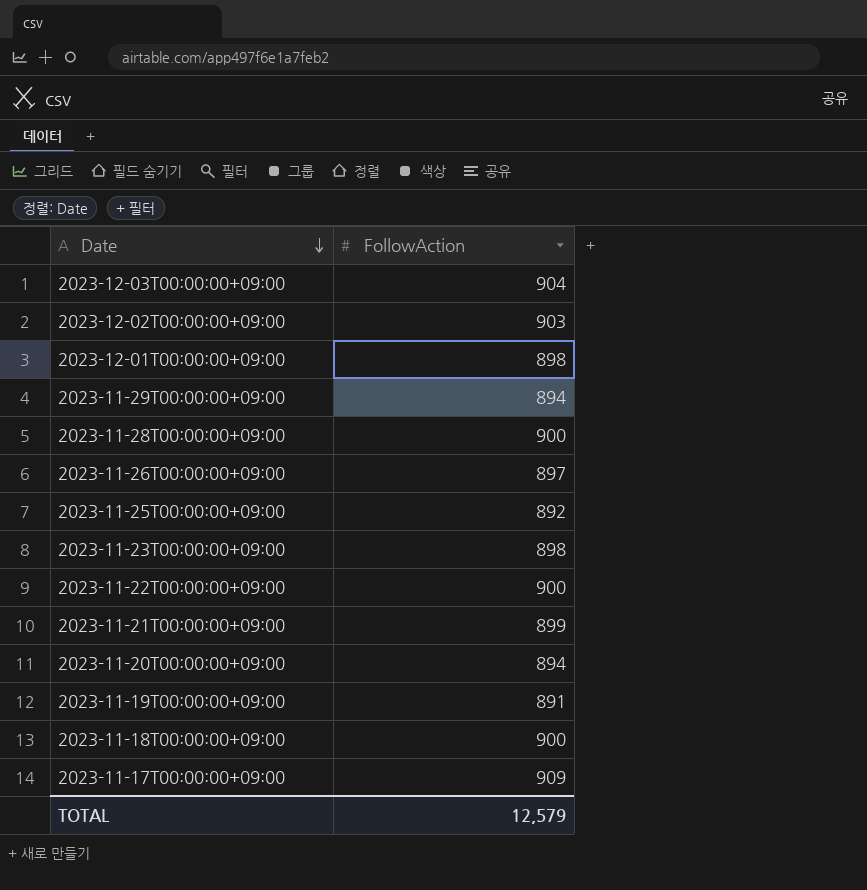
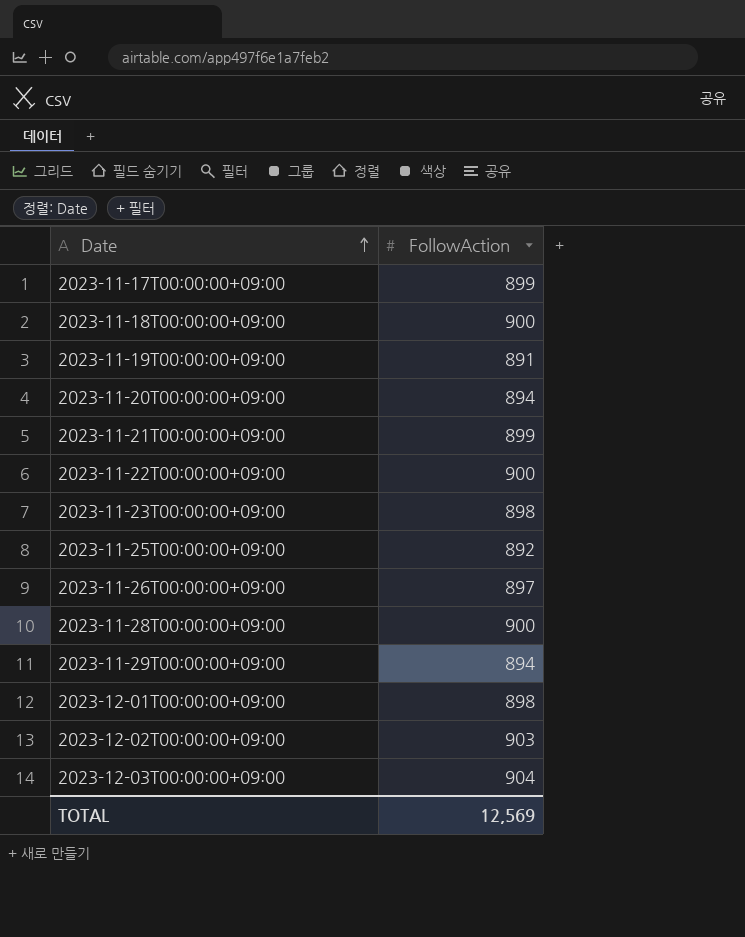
row order: Date descending -> Date ascending
2023-11-17T00:00:00+09:00 | FollowAction: 909 -> 899
TOTAL | FollowAction: 12,579 -> 12,569

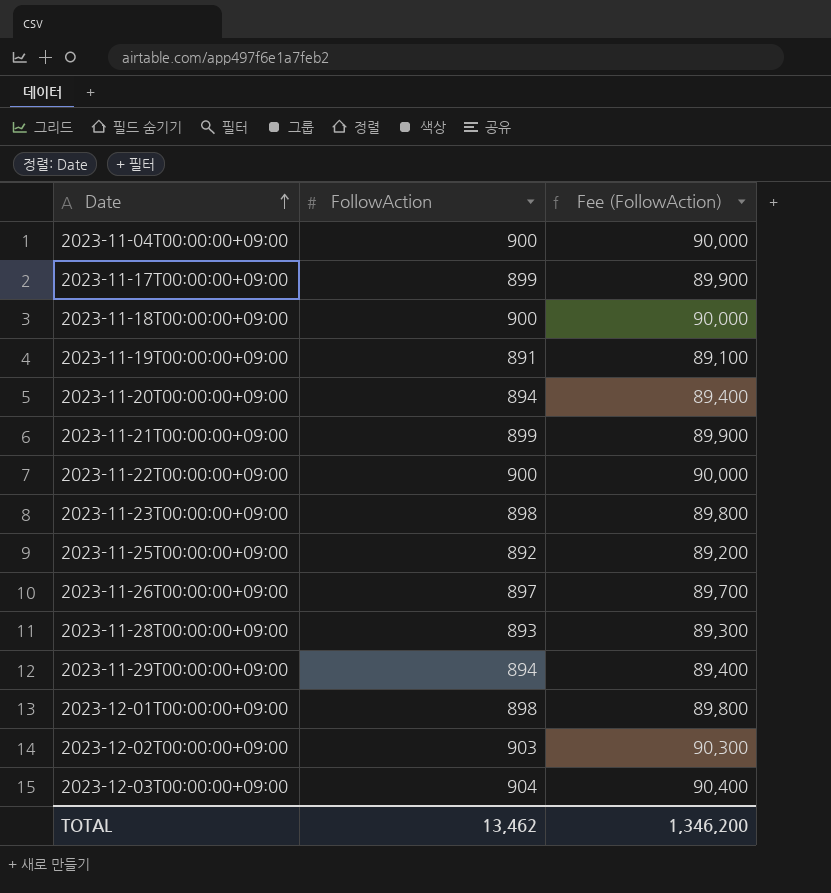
column Fee (FollowAction) | formula: none -> [FollowAction] * 100
row 2023-11-04T00:00:00+09:00: none -> 900 | 90,000
2023-11-28T00:00:00+09:00 | FollowAction: 900 -> 893
TOTAL | FollowAction: 12,569 -> 13,462

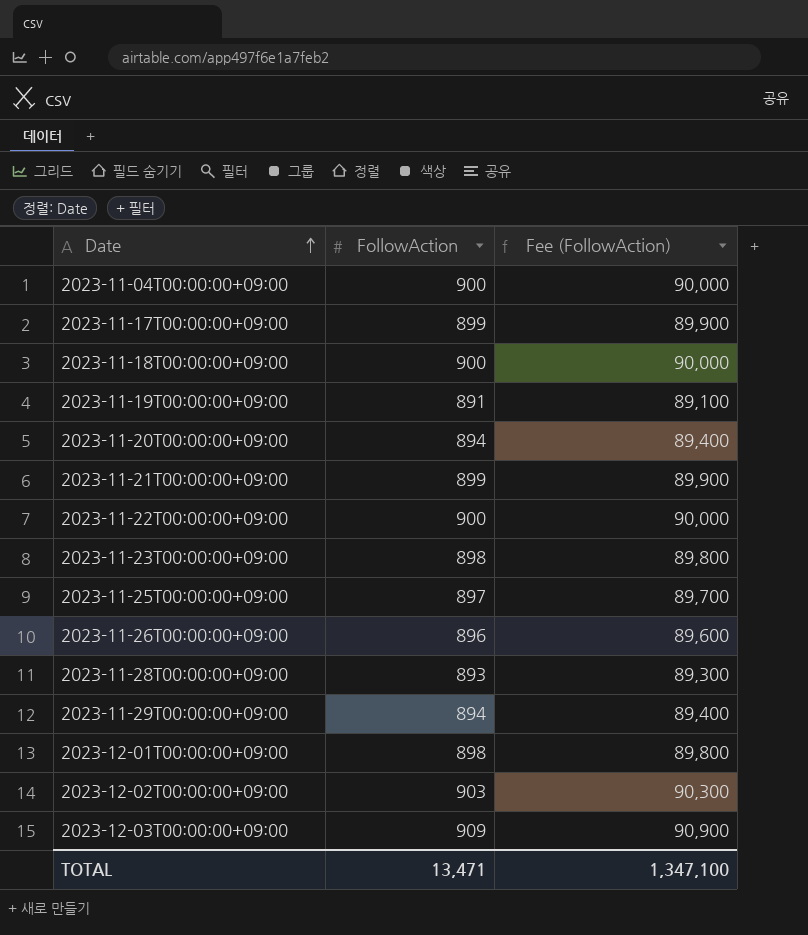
2023-11-25T00:00:00+09:00 | FollowAction: 892 -> 897
2023-11-25T00:00:00+09:00 | Fee (FollowAction): 89,200 -> 89,700
2023-11-26T00:00:00+09:00 | FollowAction: 897 -> 896
2023-11-26T00:00:00+09:00 | Fee (FollowAction): 89,700 -> 89,600
2023-12-03T00:00:00+09:00 | FollowAction: 904 -> 909
2023-12-03T00:00:00+09:00 | Fee (FollowAction): 90,400 -> 90,900
TOTAL | FollowAction: 13,462 -> 13,471
TOTAL | Fee (FollowAction): 1,346,200 -> 1,347,100

